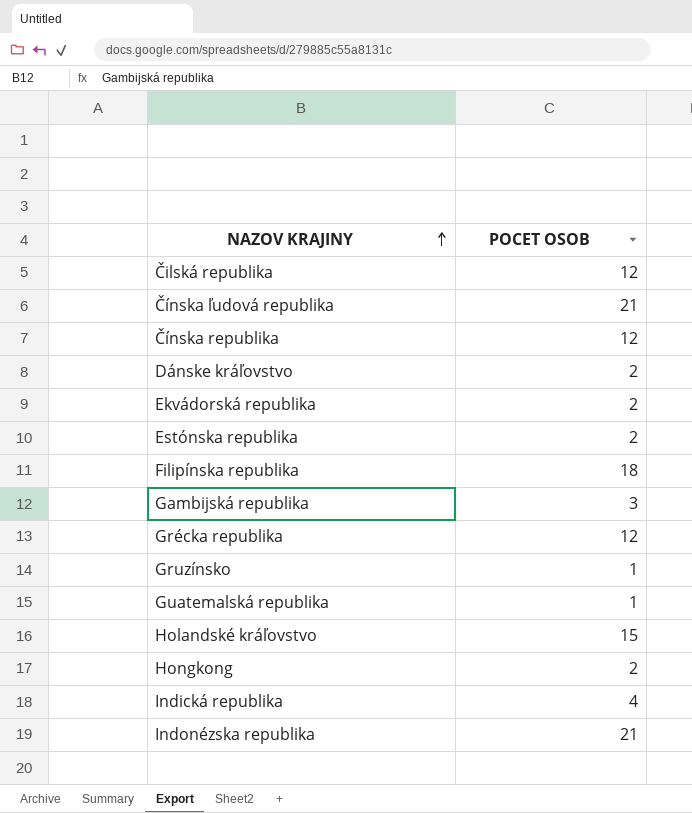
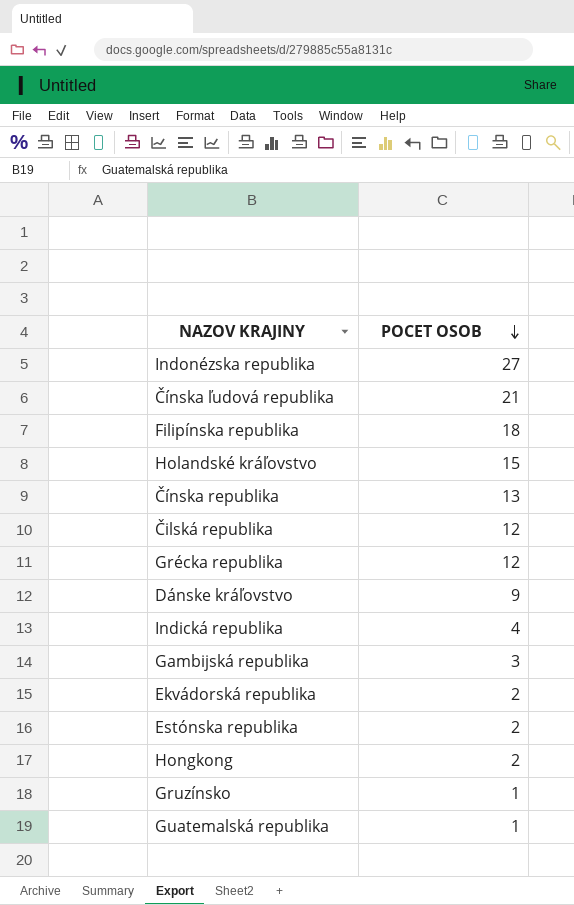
row order: NAZOV KRAJINY ascending -> POCET OSOB descending
Indonézska republika | POCET OSOB: 21 -> 27
Čínska republika | POCET OSOB: 12 -> 13
Dánske kráľovstvo | POCET OSOB: 2 -> 9

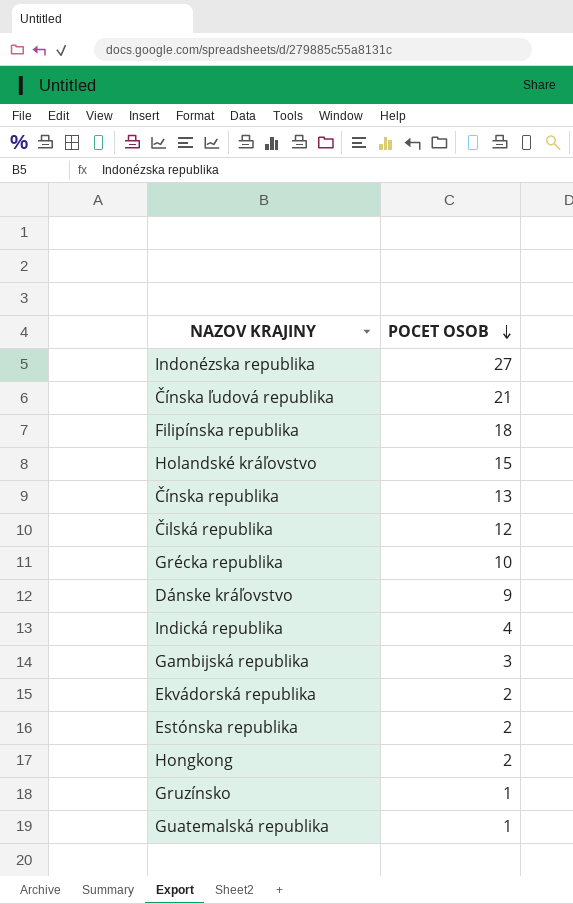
Grécka republika | POCET OSOB: 12 -> 10

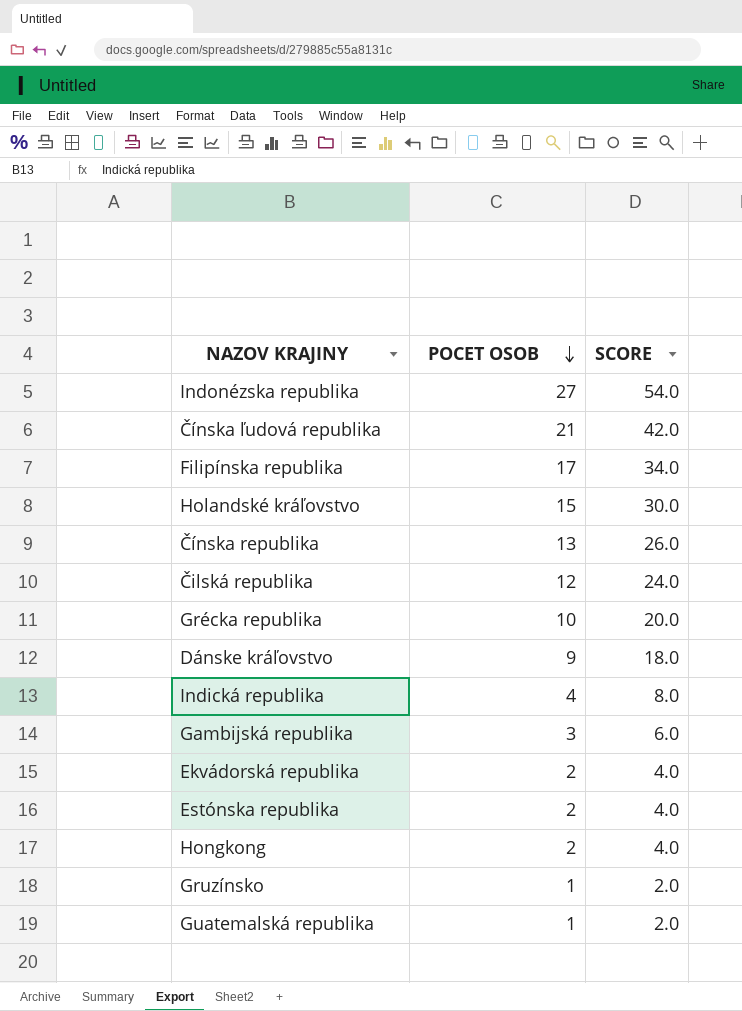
column SCORE | formula: none -> [POCET OSOB] * 2
Filipínska republika | POCET OSOB: 18 -> 17

